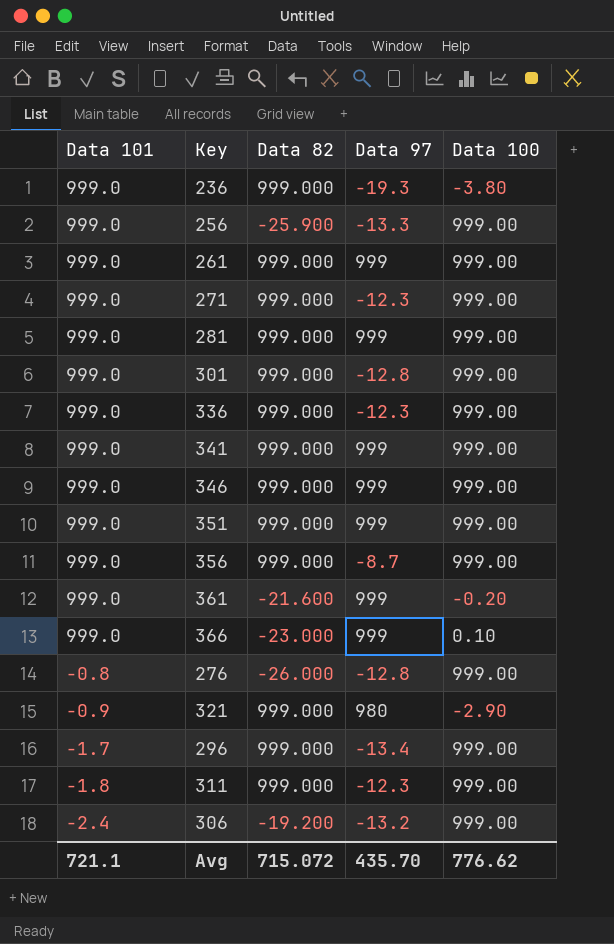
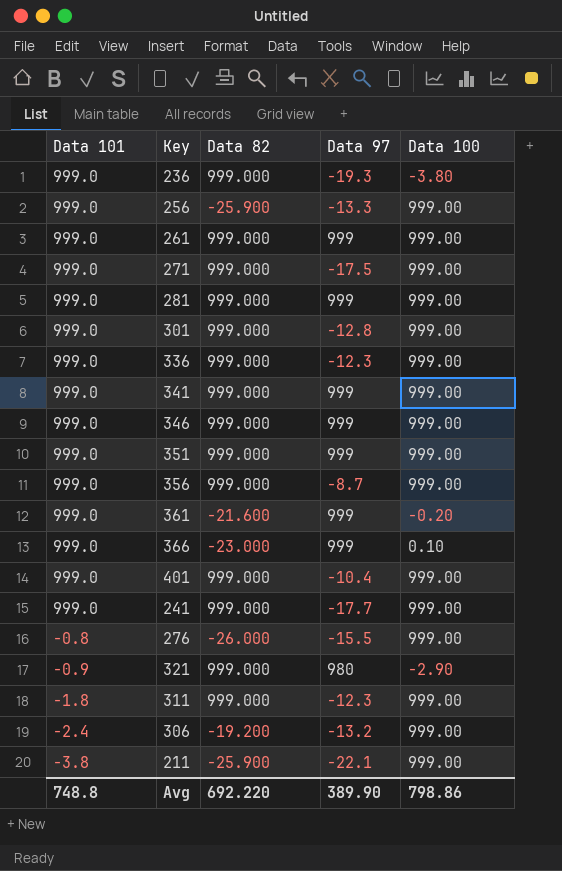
row 296: -1.7 | 999.000 | -13.4 | 999.00 -> none
271 | Data 97: -12.3 -> -17.5
row 401: none -> 999.0 | 999.000 | -10.4 | 999.00
row 241: none -> 999.0 | 999.000 | -17.7 | 999.00
276 | Data 97: -12.8 -> -15.5
row 211: none -> -3.8 | -25.900 | -22.1 | 999.00
Avg | Data 101: 721.1 -> 748.8
Avg | Data 82: 715.072 -> 692.220
Avg | Data 97: 435.70 -> 389.90
Avg | Data 100: 776.62 -> 798.86

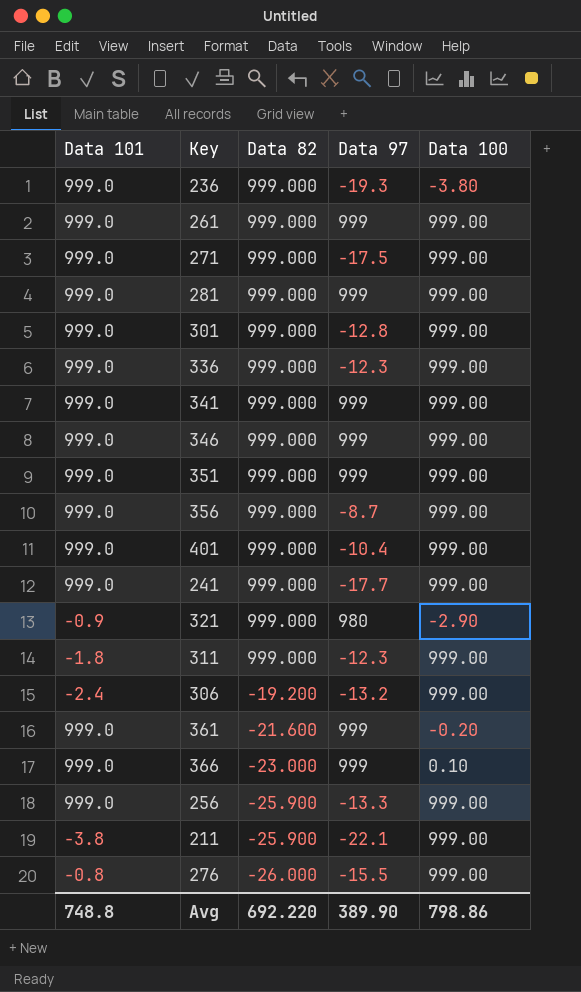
row order: Data 101 descending -> Data 82 descending

